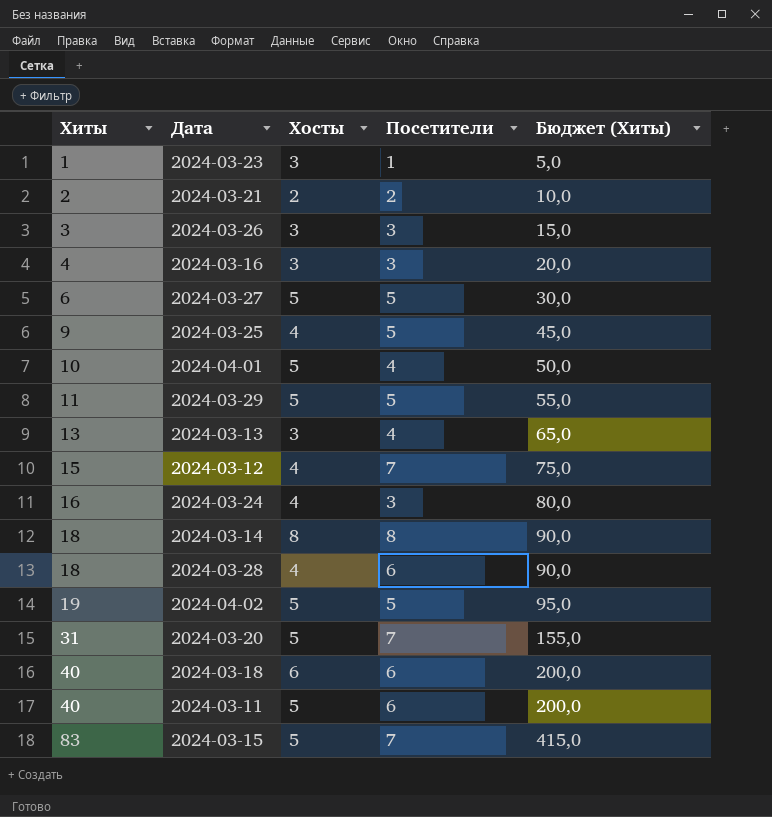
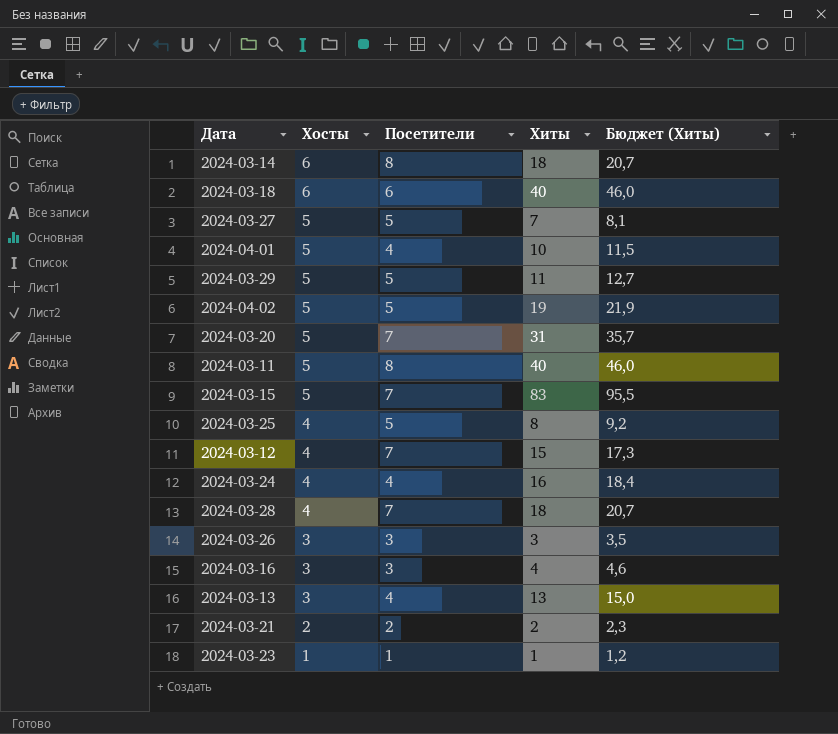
row order: Хиты ascending -> Хосты descending
column Хиты | position: 1 -> 4
column Бюджет (Хиты) | formula: [Хиты] * 5 -> [Хиты] * 1,15
2024-03-14 | Хосты: 8 -> 6
2024-03-27 | Хиты: 6 -> 7
2024-03-11 | Посетители: 6 -> 8
2024-03-25 | Хиты: 9 -> 8
2024-03-24 | Посетители: 3 -> 4
2024-03-28 | Посетители: 6 -> 7
2024-03-23 | Хосты: 3 -> 1

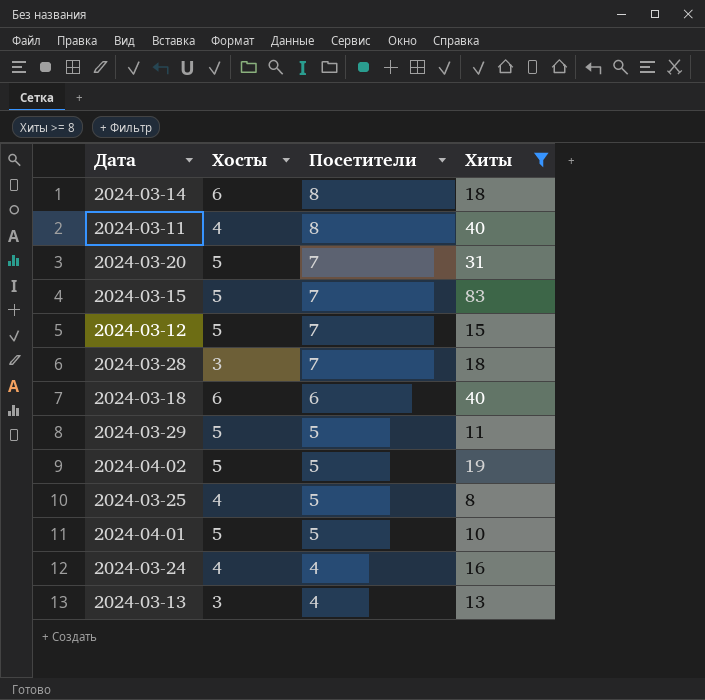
filter: none -> Хиты >= 8
row order: Хосты descending -> Посетители descending
column Бюджет (Хиты) | formula: [Хиты] * 1,15 -> none
2024-03-11 | Хосты: 5 -> 4
2024-03-12 | Хосты: 4 -> 5
2024-03-28 | Хосты: 4 -> 3
2024-04-01 | Посетители: 4 -> 5

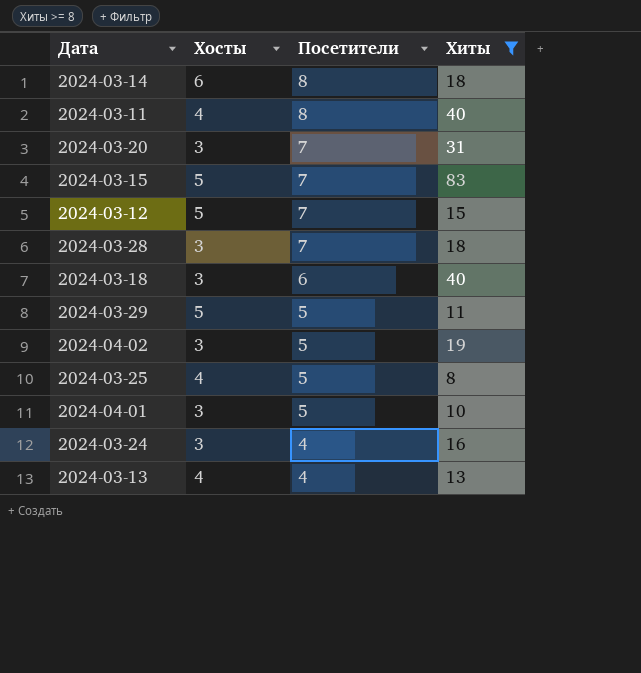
2024-03-20 | Хосты: 5 -> 3
2024-03-18 | Хосты: 6 -> 3
2024-04-02 | Хосты: 5 -> 3
2024-04-01 | Хосты: 5 -> 3
2024-03-24 | Хосты: 4 -> 3
2024-03-13 | Хосты: 3 -> 4

